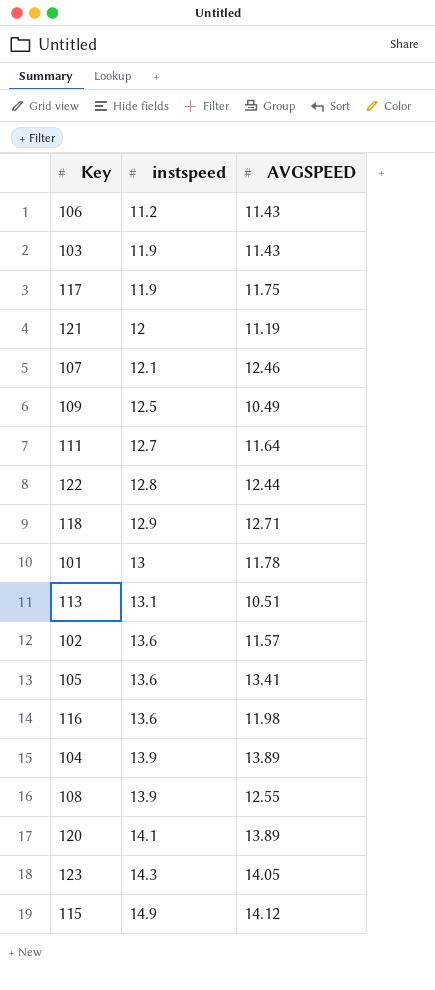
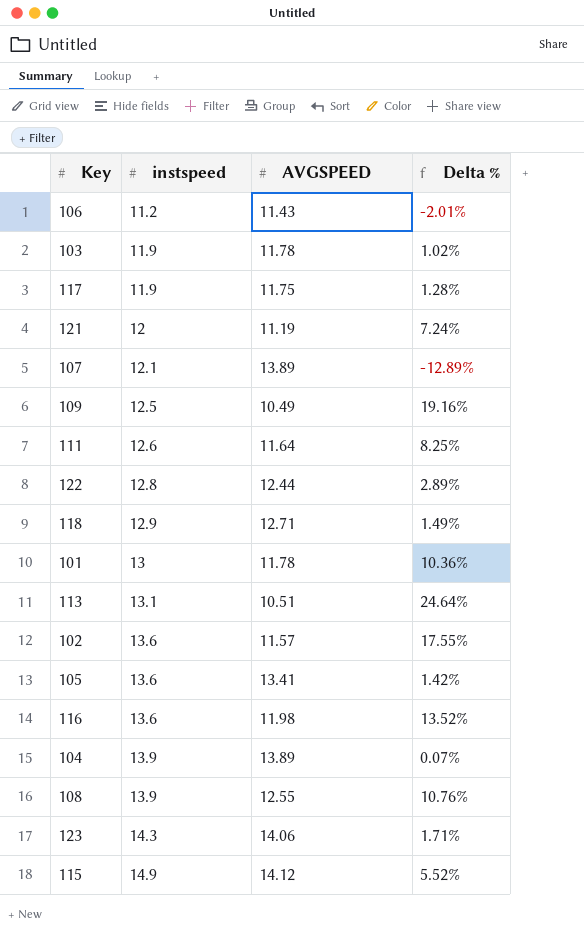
column Delta % | formula: none -> ([instspeed] - [AVGSPEED]) / [AVGSPEED]
row 120: 14.1 | 13.89 -> none
103 | AVGSPEED: 11.43 -> 11.78
107 | AVGSPEED: 12.46 -> 13.89
111 | instspeed: 12.7 -> 12.6
123 | AVGSPEED: 14.05 -> 14.06

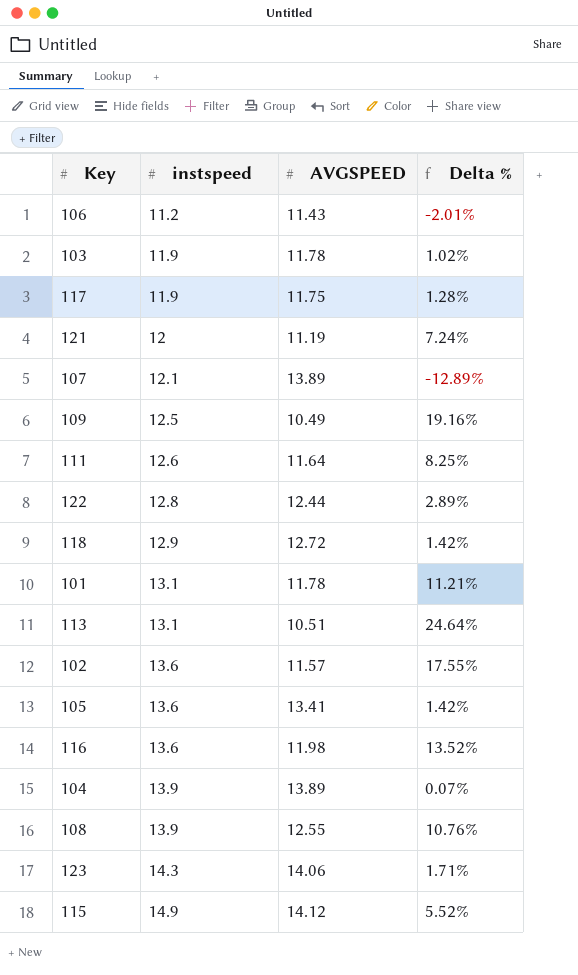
118 | AVGSPEED: 12.71 -> 12.72
118 | Delta %: 1.49% -> 1.42%
101 | instspeed: 13 -> 13.1
101 | Delta %: 10.36% -> 11.21%

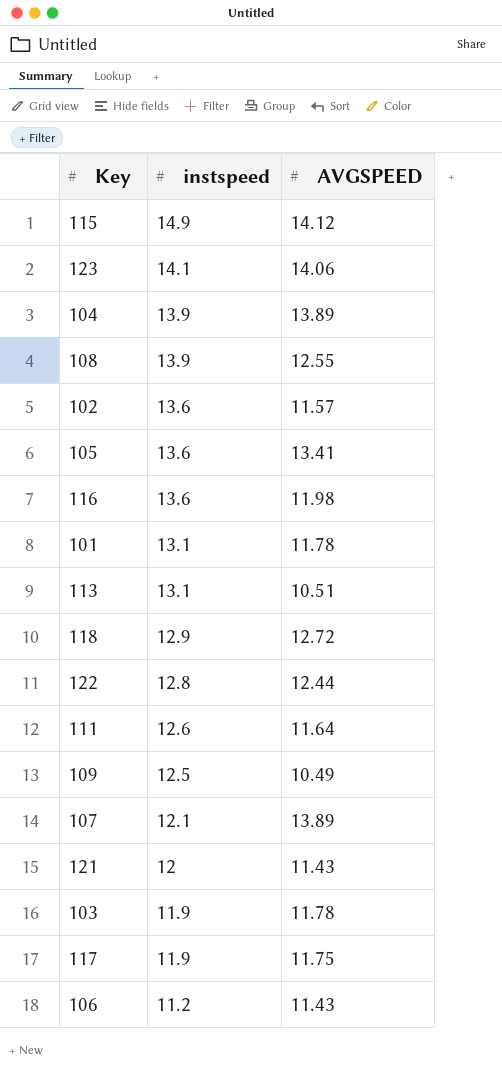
row order: instspeed ascending -> instspeed descending
column Delta % | formula: ([instspeed] - [AVGSPEED]) / [AVGSPEED] -> none
123 | instspeed: 14.3 -> 14.1
121 | AVGSPEED: 11.19 -> 11.43

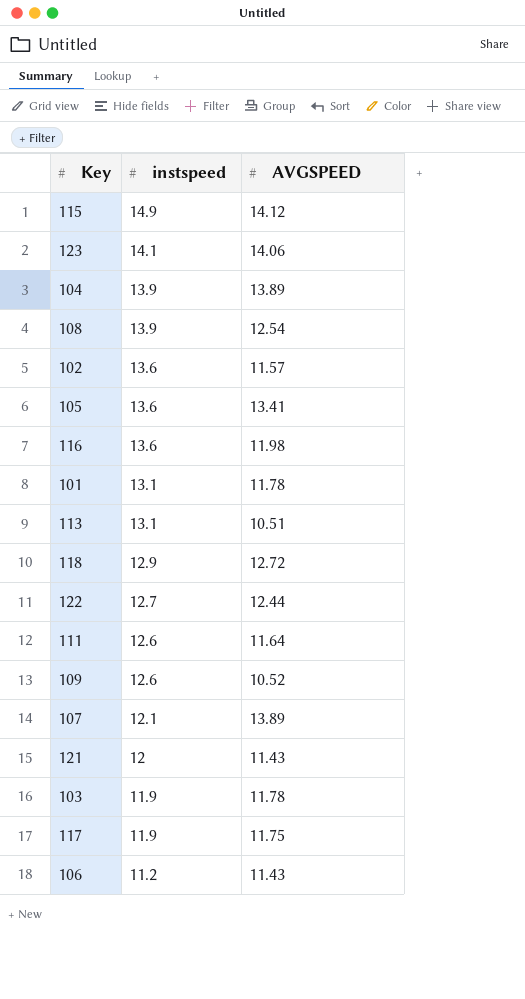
108 | AVGSPEED: 12.55 -> 12.54
122 | instspeed: 12.8 -> 12.7
109 | instspeed: 12.5 -> 12.6
109 | AVGSPEED: 10.49 -> 10.52

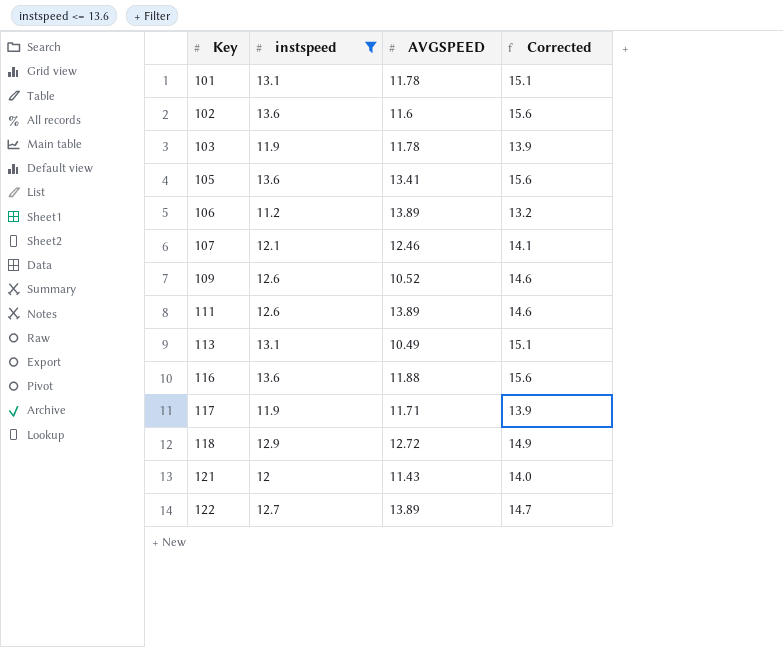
filter: none -> instspeed <= 13.6
row order: instspeed descending -> Key ascending
column Corrected | formula: none -> [instspeed] + 2
102 | AVGSPEED: 11.57 -> 11.6
106 | AVGSPEED: 11.43 -> 13.89
107 | AVGSPEED: 13.89 -> 12.46
111 | AVGSPEED: 11.64 -> 13.89
113 | AVGSPEED: 10.51 -> 10.49
116 | AVGSPEED: 11.98 -> 11.88
117 | AVGSPEED: 11.75 -> 11.71
122 | AVGSPEED: 12.44 -> 13.89

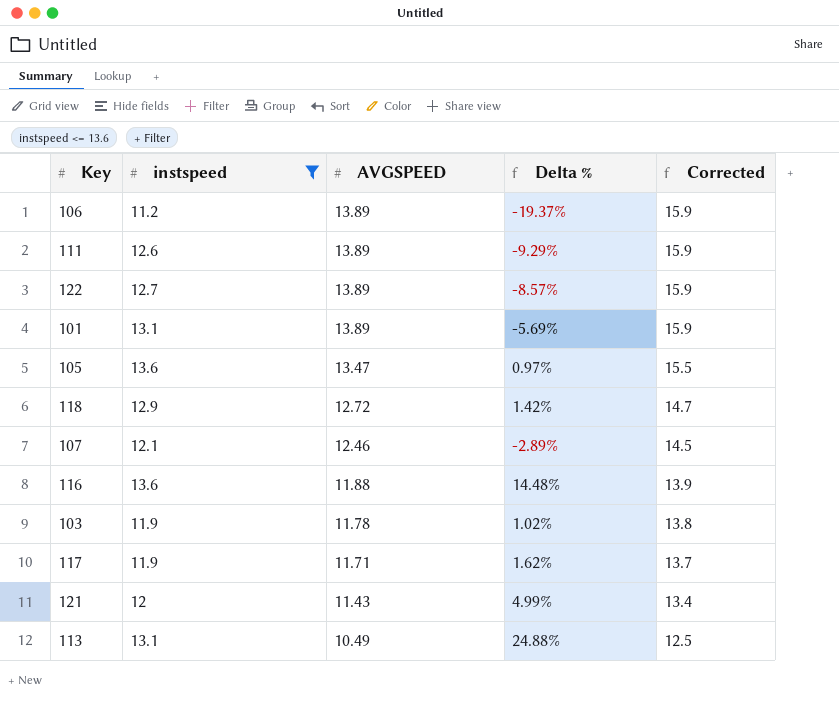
row order: Key ascending -> AVGSPEED descending
column Delta % | formula: none -> ([instspeed] - [AVGSPEED]) / [AVGSPEED]
column Corrected | formula: [instspeed] + 2 -> [AVGSPEED] + 2
row 102: 13.6 | 11.6 | 15.6 -> none
row 109: 12.6 | 10.52 | 14.6 -> none
101 | AVGSPEED: 11.78 -> 13.89
105 | AVGSPEED: 13.41 -> 13.47

